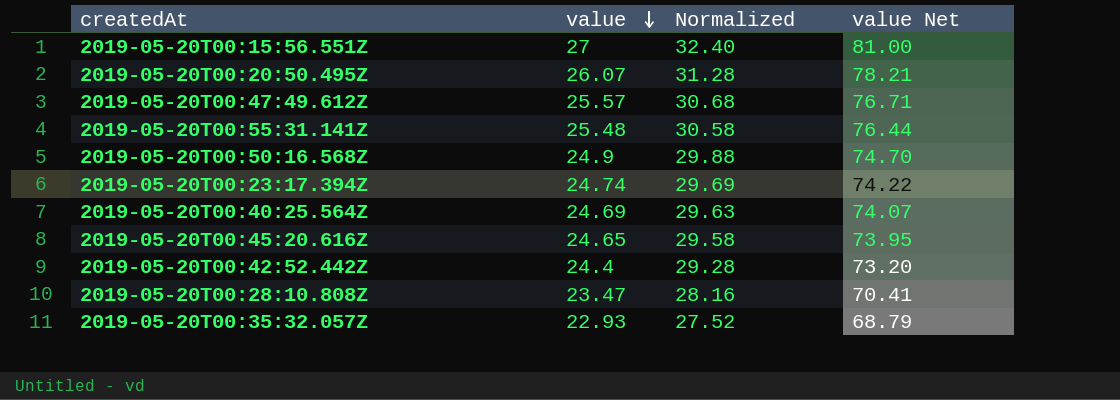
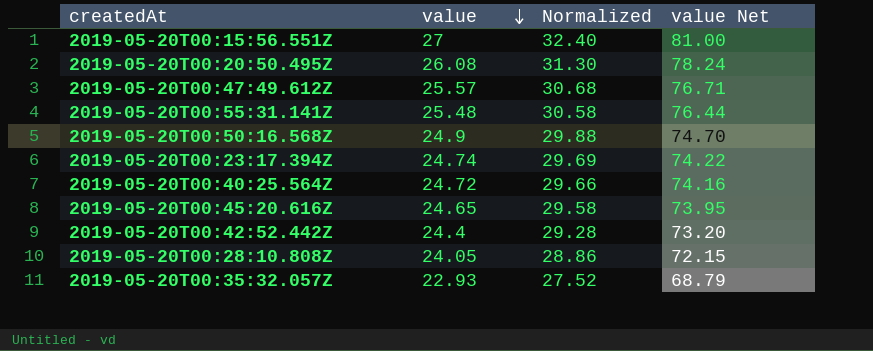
2019-05-20T00:20:50.495Z | value: 26.07 -> 26.08
2019-05-20T00:20:50.495Z | Normalized: 31.28 -> 31.30
2019-05-20T00:20:50.495Z | value Net: 78.21 -> 78.24
2019-05-20T00:40:25.564Z | value: 24.69 -> 24.72
2019-05-20T00:40:25.564Z | Normalized: 29.63 -> 29.66
2019-05-20T00:40:25.564Z | value Net: 74.07 -> 74.16
2019-05-20T00:28:10.808Z | value: 23.47 -> 24.05
2019-05-20T00:28:10.808Z | Normalized: 28.16 -> 28.86
2019-05-20T00:28:10.808Z | value Net: 70.41 -> 72.15

